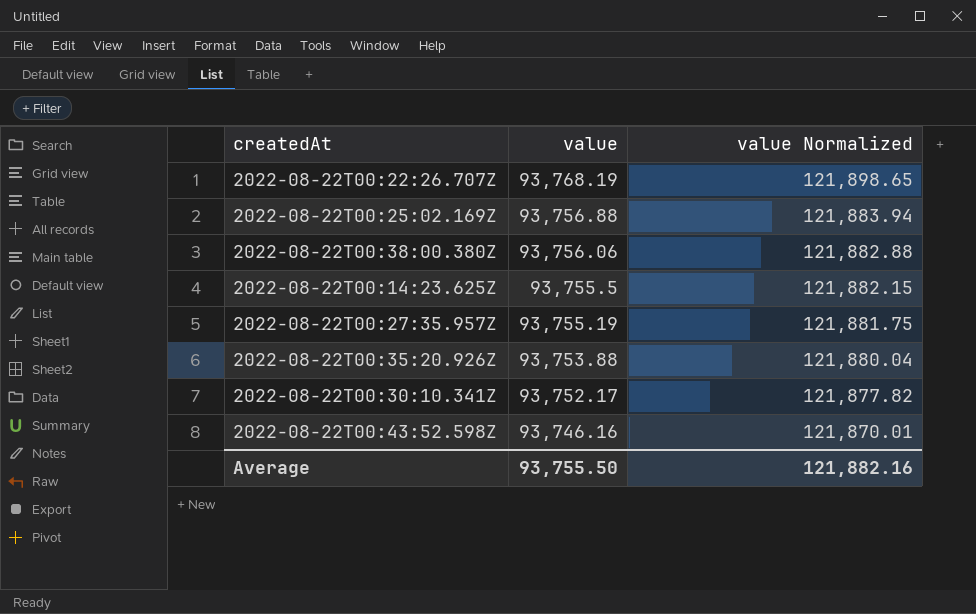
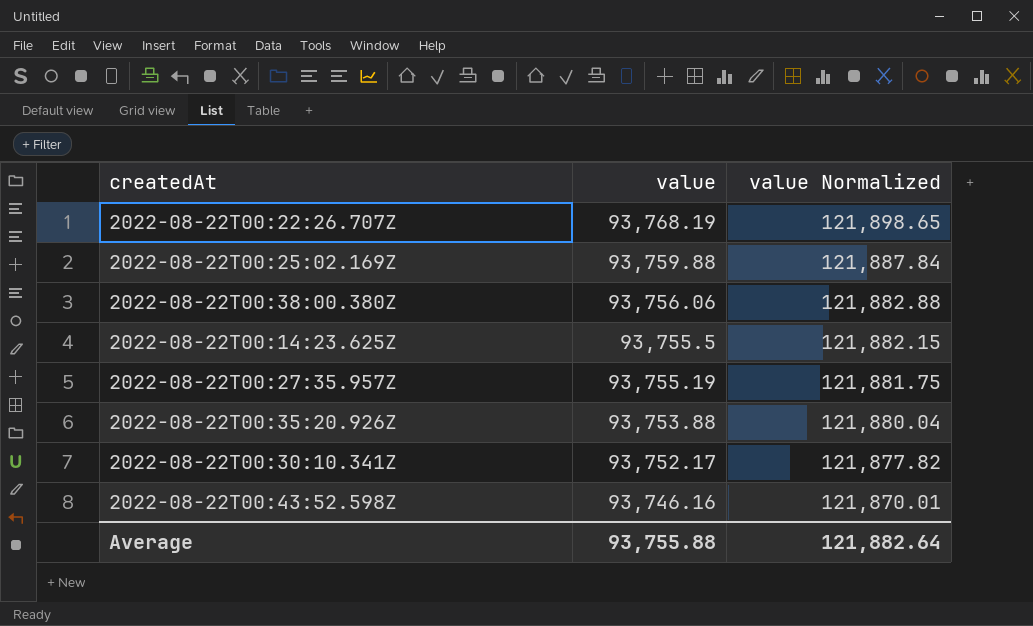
2022-08-22T00:25:02.169Z | value: 93,756.88 -> 93,759.88
2022-08-22T00:25:02.169Z | value Normalized: 121,883.94 -> 121,887.84
Average | value: 93,755.50 -> 93,755.88
Average | value Normalized: 121,882.16 -> 121,882.64

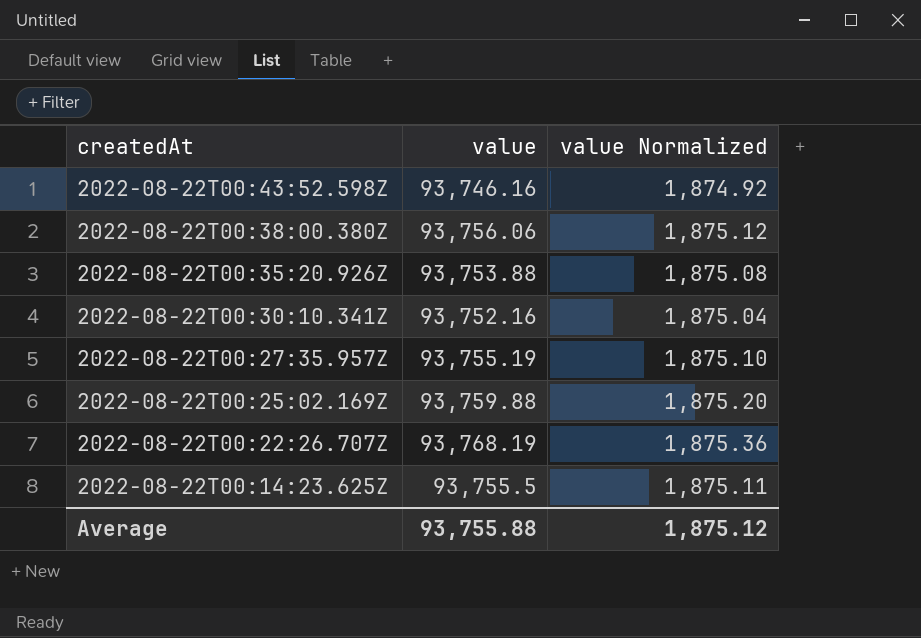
row order: value descending -> createdAt descending
column value Normalized | formula: [value] * 1.3 -> [value] * 0.02
2022-08-22T00:30:10.341Z | value: 93,752.17 -> 93,752.16
Average | value Normalized: 121,882.64 -> 1,875.12

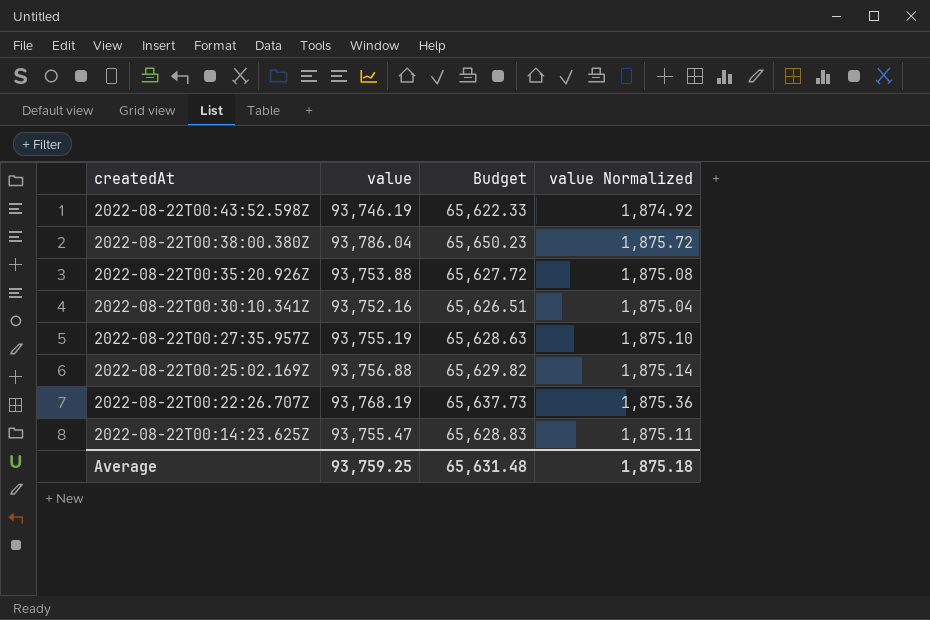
column Budget | formula: none -> [value] * 0.7
2022-08-22T00:43:52.598Z | value: 93,746.16 -> 93,746.19
2022-08-22T00:38:00.380Z | value: 93,756.06 -> 93,786.04
2022-08-22T00:38:00.380Z | value Normalized: 1,875.12 -> 1,875.72
2022-08-22T00:25:02.169Z | value: 93,759.88 -> 93,756.88
2022-08-22T00:25:02.169Z | value Normalized: 1,875.20 -> 1,875.14
2022-08-22T00:14:23.625Z | value: 93,755.5 -> 93,755.47
Average | value: 93,755.88 -> 93,759.25
Average | value Normalized: 1,875.12 -> 1,875.18

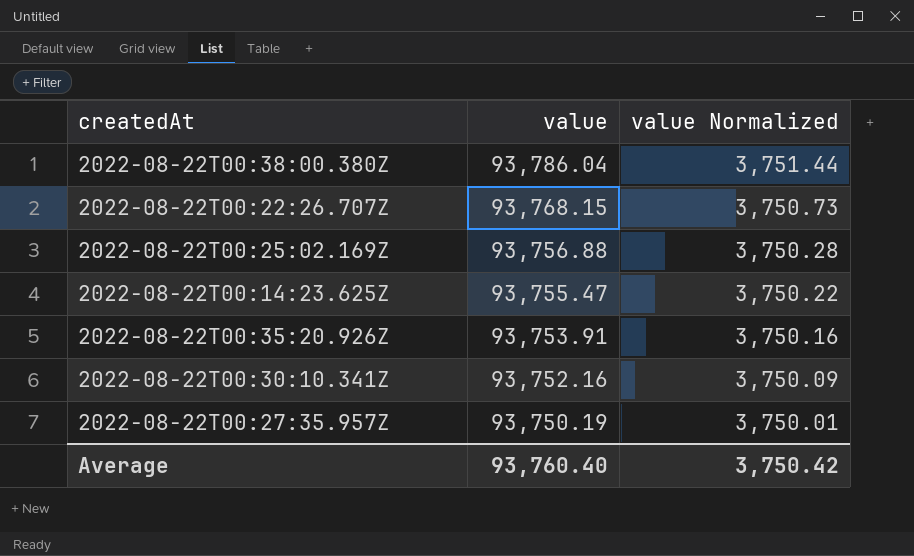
row order: createdAt descending -> value descending
column Budget | formula: [value] * 0.7 -> none
column value Normalized | formula: [value] * 0.02 -> [value] * 0.04
row 2022-08-22T00:43:52.598Z: 93,746.19 | 65,622.33 | 1,874.92 -> none
2022-08-22T00:22:26.707Z | value: 93,768.19 -> 93,768.15
2022-08-22T00:35:20.926Z | value: 93,753.88 -> 93,753.91
2022-08-22T00:27:35.957Z | value: 93,755.19 -> 93,750.19
Average | value: 93,759.25 -> 93,760.40
Average | value Normalized: 1,875.18 -> 3,750.42

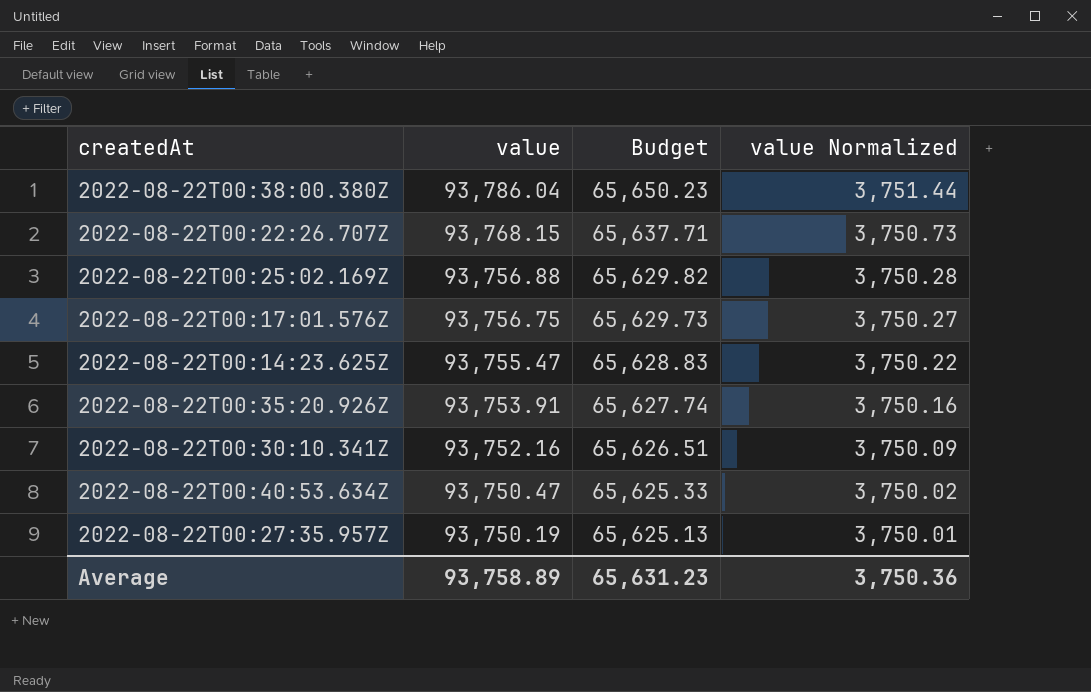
column Budget | formula: none -> [value] * 0.7
row 2022-08-22T00:17:01.576Z: none -> 93,756.75 | 65,629.73 | 3,750.27
row 2022-08-22T00:40:53.634Z: none -> 93,750.47 | 65,625.33 | 3,750.02
Average | value: 93,760.40 -> 93,758.89
Average | value Normalized: 3,750.42 -> 3,750.36

